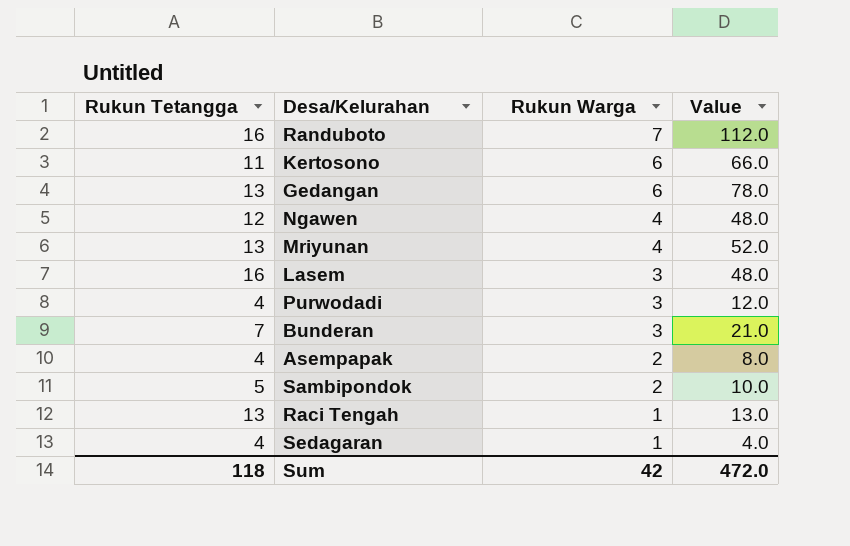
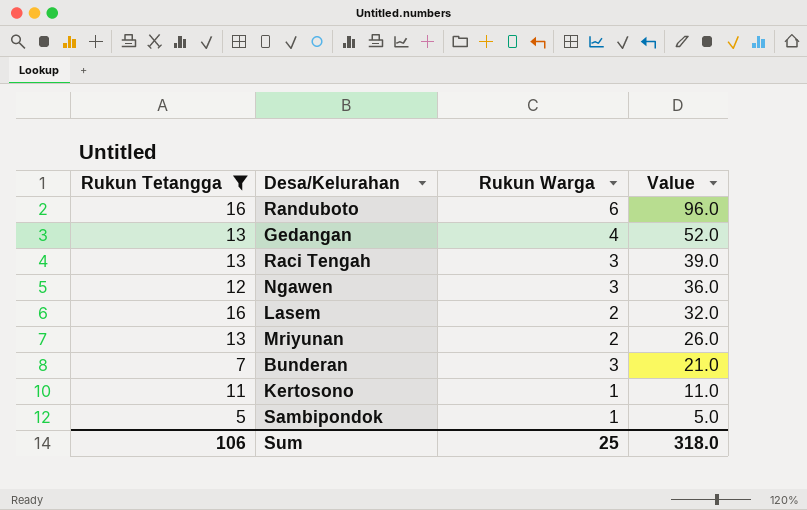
filter: none -> Rukun Tetangga != 4
row order: Rukun Warga descending -> Value descending
Randuboto | Rukun Warga: 7 -> 6
Randuboto | Value: 112.0 -> 96.0
Gedangan | Rukun Warga: 6 -> 4
Gedangan | Value: 78.0 -> 52.0
Raci Tengah | Rukun Warga: 1 -> 3
Raci Tengah | Value: 13.0 -> 39.0
Ngawen | Rukun Warga: 4 -> 3
Ngawen | Value: 48.0 -> 36.0
Lasem | Rukun Warga: 3 -> 2
Lasem | Value: 48.0 -> 32.0
Mriyunan | Rukun Warga: 4 -> 2
Mriyunan | Value: 52.0 -> 26.0
Kertosono | Rukun Warga: 6 -> 1
Kertosono | Value: 66.0 -> 11.0
Sambipondok | Rukun Warga: 2 -> 1
Sambipondok | Value: 10.0 -> 5.0
Sum | Rukun Tetangga: 118 -> 106
Sum | Rukun Warga: 42 -> 25
Sum | Value: 472.0 -> 318.0

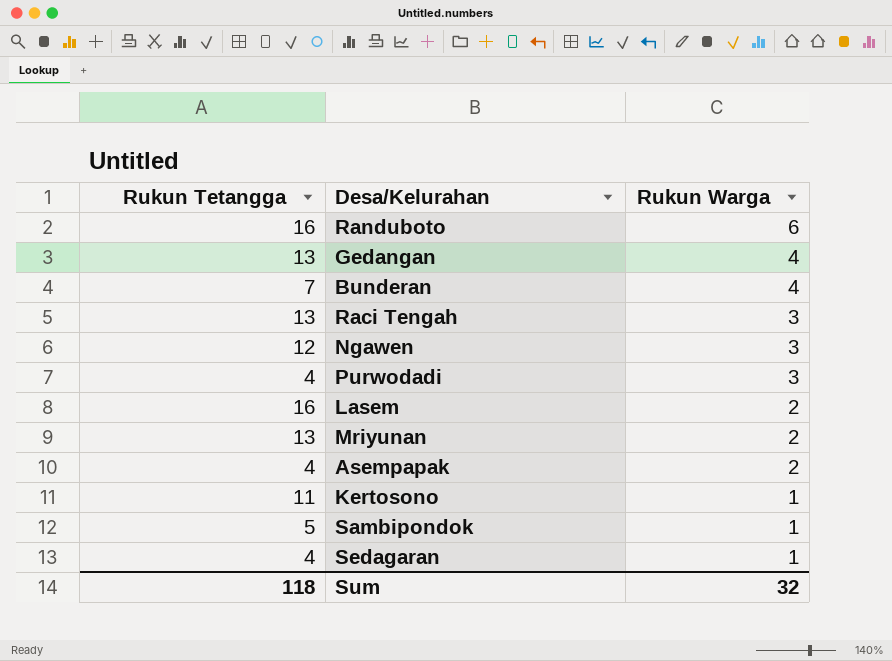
filter: Rukun Tetangga != 4 -> none
row order: Value descending -> Rukun Warga descending
column Value | formula: [Rukun Tetangga] * [Rukun Warga] -> none
Bunderan | Rukun Warga: 3 -> 4
Sum | Rukun Tetangga: 106 -> 118
Sum | Rukun Warga: 25 -> 32

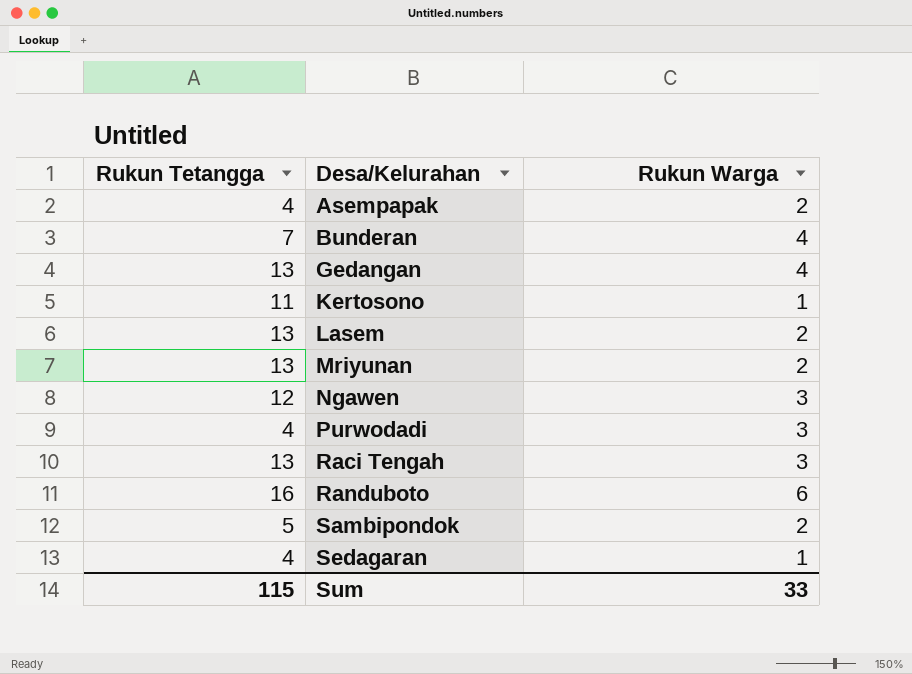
row order: Rukun Warga descending -> Desa/Kelurahan ascending
Lasem | Rukun Tetangga: 16 -> 13
Sambipondok | Rukun Warga: 1 -> 2
Sum | Rukun Tetangga: 118 -> 115
Sum | Rukun Warga: 32 -> 33

